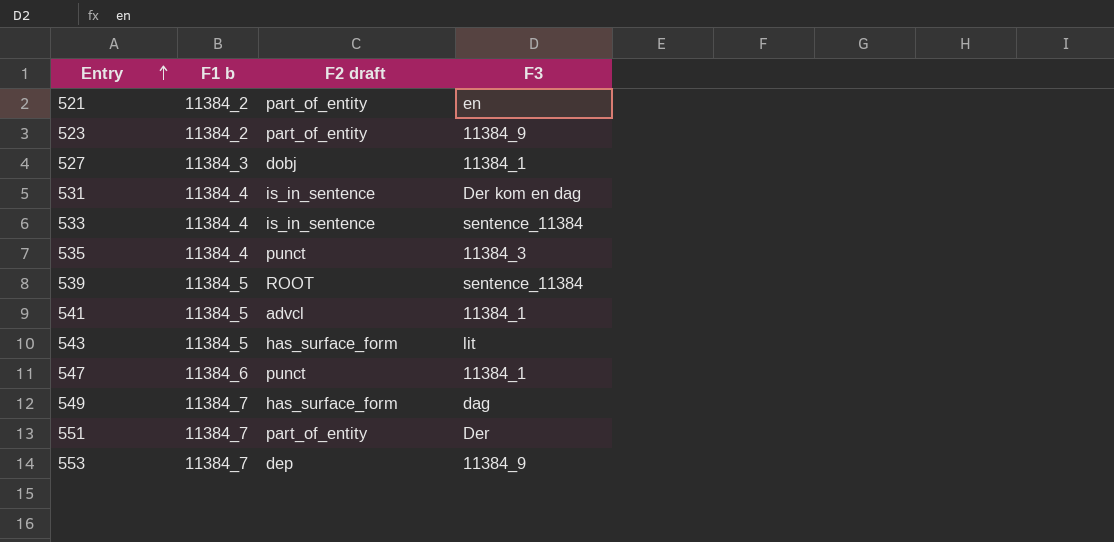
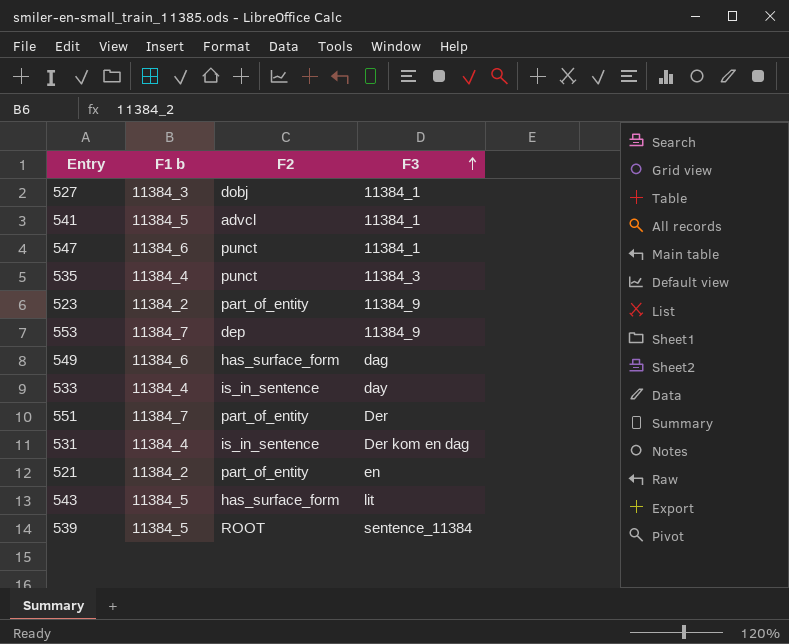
row order: Entry ascending -> F3 ascending
column name: F2 draft -> F2
549 | F1 b: 11384_7 -> 11384_6
533 | F3: sentence_11384 -> day

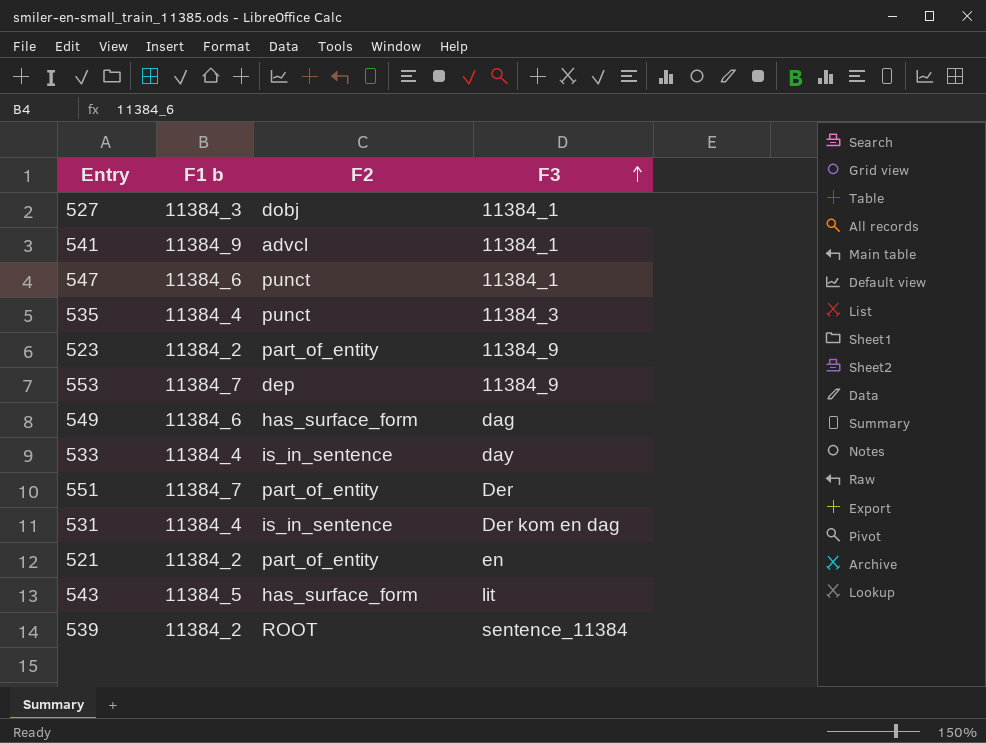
541 | F1 b: 11384_5 -> 11384_9
539 | F1 b: 11384_5 -> 11384_2

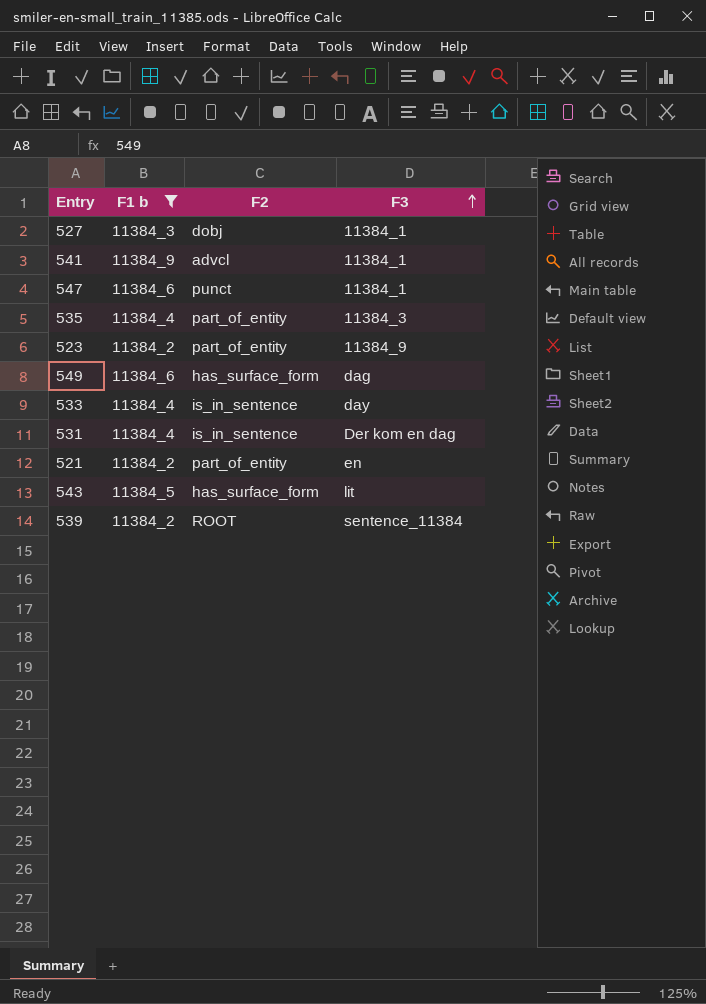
filter: none -> F1 b != 11384_7
535 | F2: punct -> part_of_entity

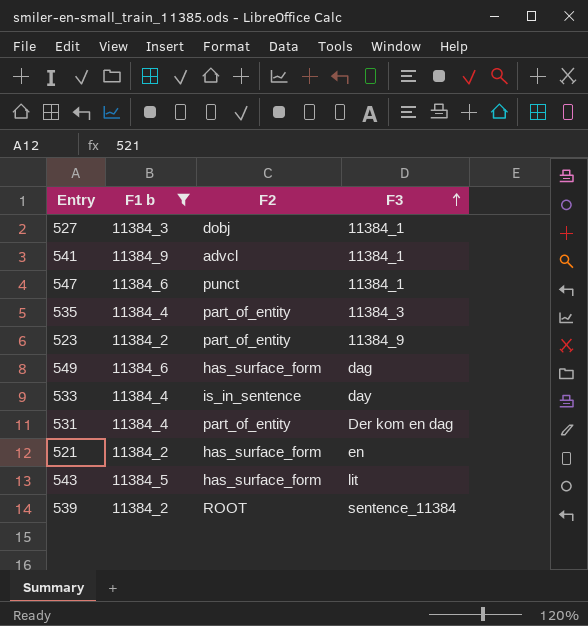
531 | F2: is_in_sentence -> part_of_entity
521 | F2: part_of_entity -> has_surface_form

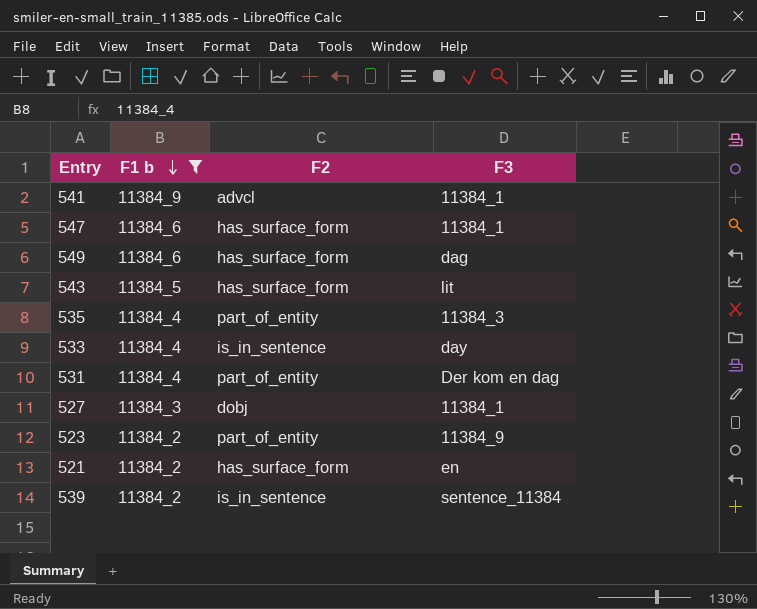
row order: F3 ascending -> F1 b descending
547 | F2: punct -> has_surface_form
539 | F2: ROOT -> is_in_sentence

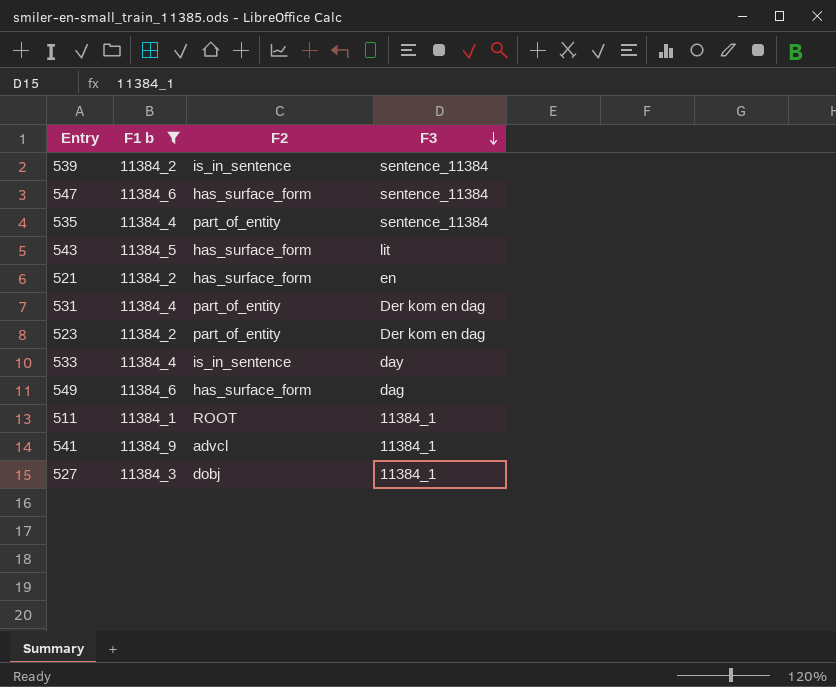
row order: F1 b descending -> F3 descending
547 | F3: 11384_1 -> sentence_11384
535 | F3: 11384_3 -> sentence_11384
523 | F3: 11384_9 -> Der kom en dag
row 511: none -> 11384_1 | ROOT | 11384_1

